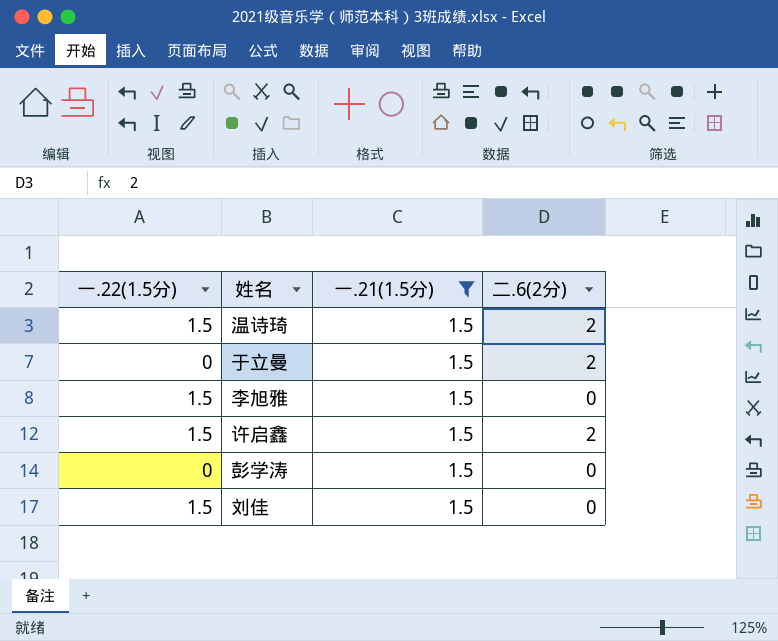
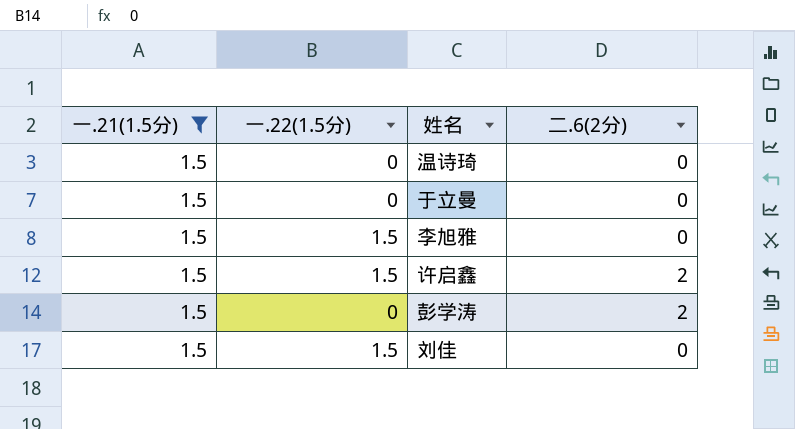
column 一.21(1.5分) | position: 3 -> 1
温诗琦 | 一.22(1.5分): 1.5 -> 0
温诗琦 | 二.6(2分): 2 -> 0
于立曼 | 二.6(2分): 2 -> 0
彭学涛 | 二.6(2分): 0 -> 2

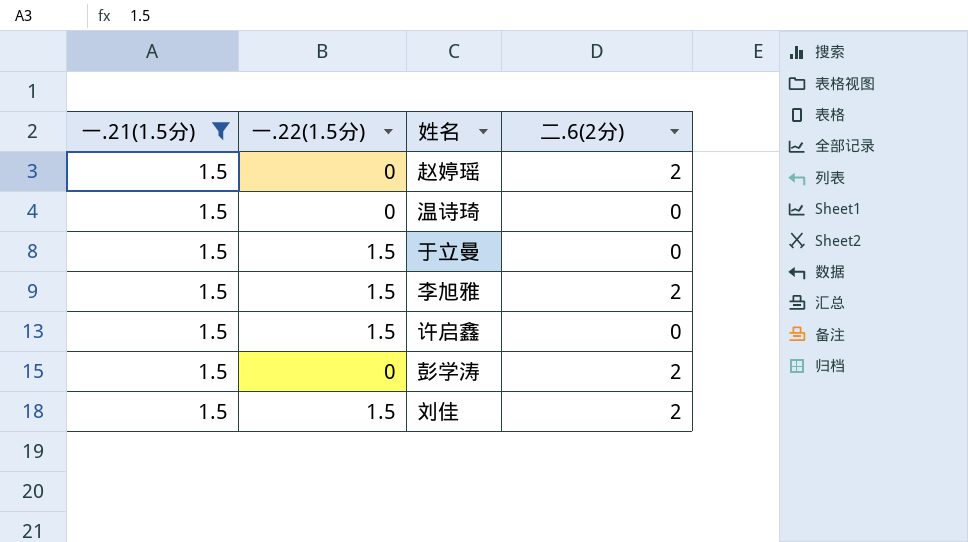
row 赵婷瑶: none -> 1.5 | 0 | 2
于立曼 | 一.22(1.5分): 0 -> 1.5
李旭雅 | 二.6(2分): 0 -> 2
许启鑫 | 二.6(2分): 2 -> 0
刘佳 | 二.6(2分): 0 -> 2

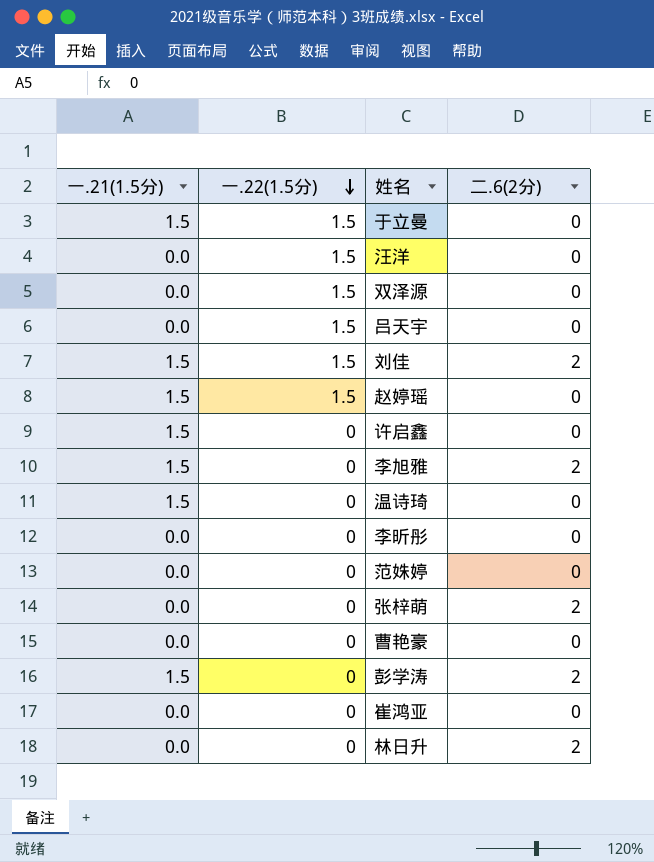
filter: 一.21(1.5分) = 1.5 -> none
row order: none -> 一.22(1.5分) descending
赵婷瑶 | 一.22(1.5分): 0 -> 1.5
赵婷瑶 | 二.6(2分): 2 -> 0
许启鑫 | 一.22(1.5分): 1.5 -> 0
李旭雅 | 一.22(1.5分): 1.5 -> 0

